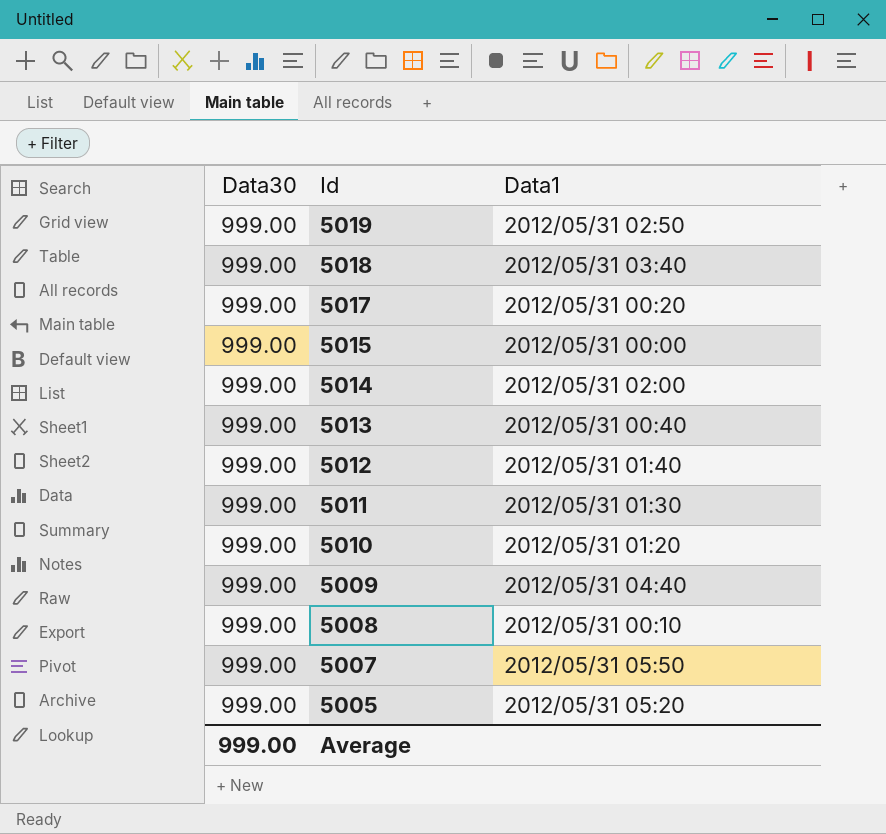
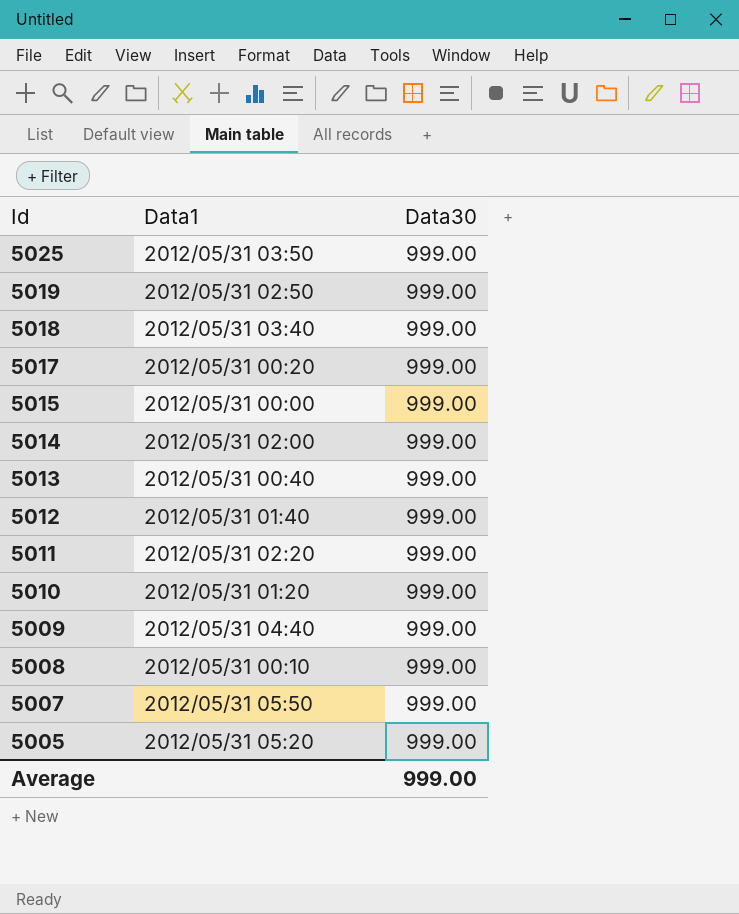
column Data30 | position: 1 -> 3
row 5025: none -> 2012/05/31 03:50 | 999.00
5011 | Data1: 2012/05/31 01:30 -> 2012/05/31 02:20

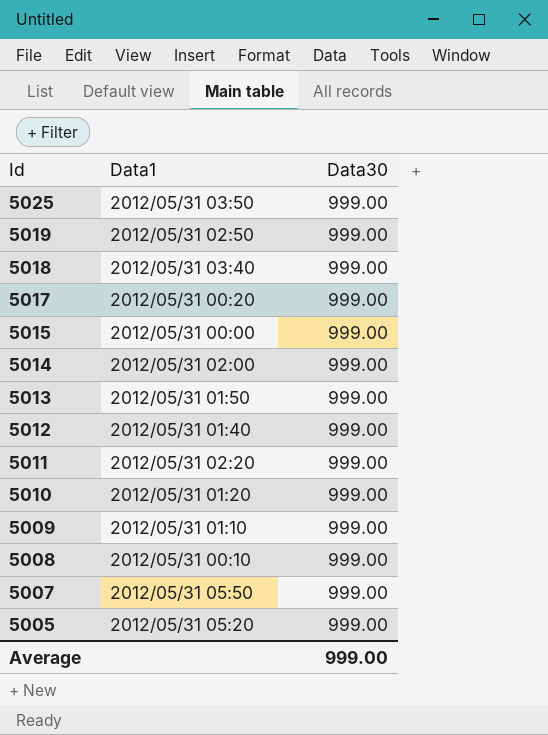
5013 | Data1: 2012/05/31 00:40 -> 2012/05/31 01:50
5009 | Data1: 2012/05/31 04:40 -> 2012/05/31 01:10

